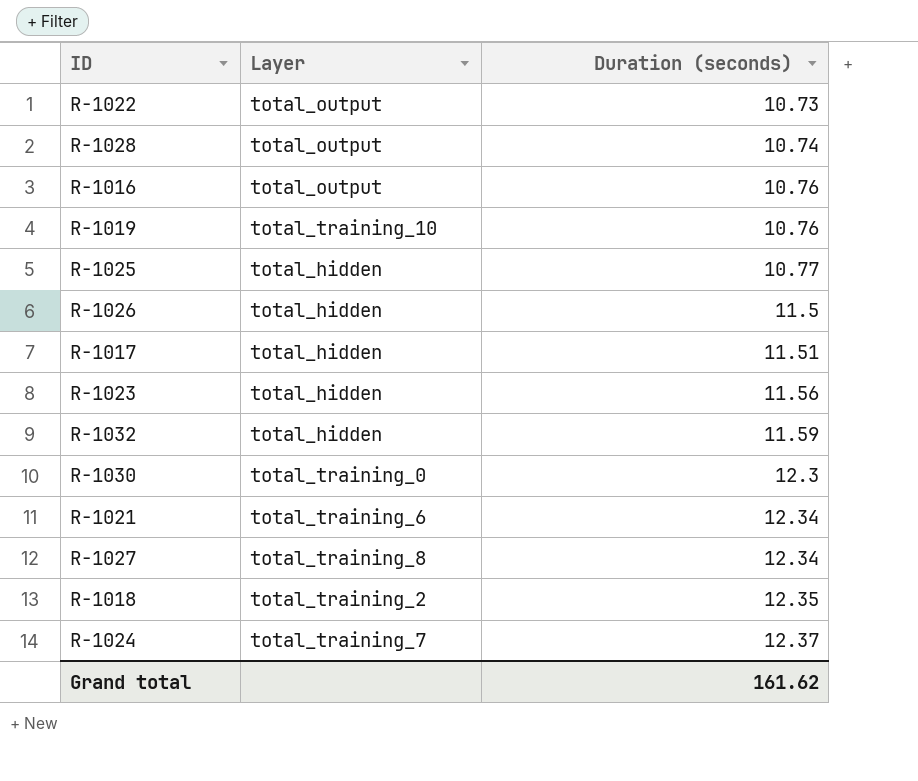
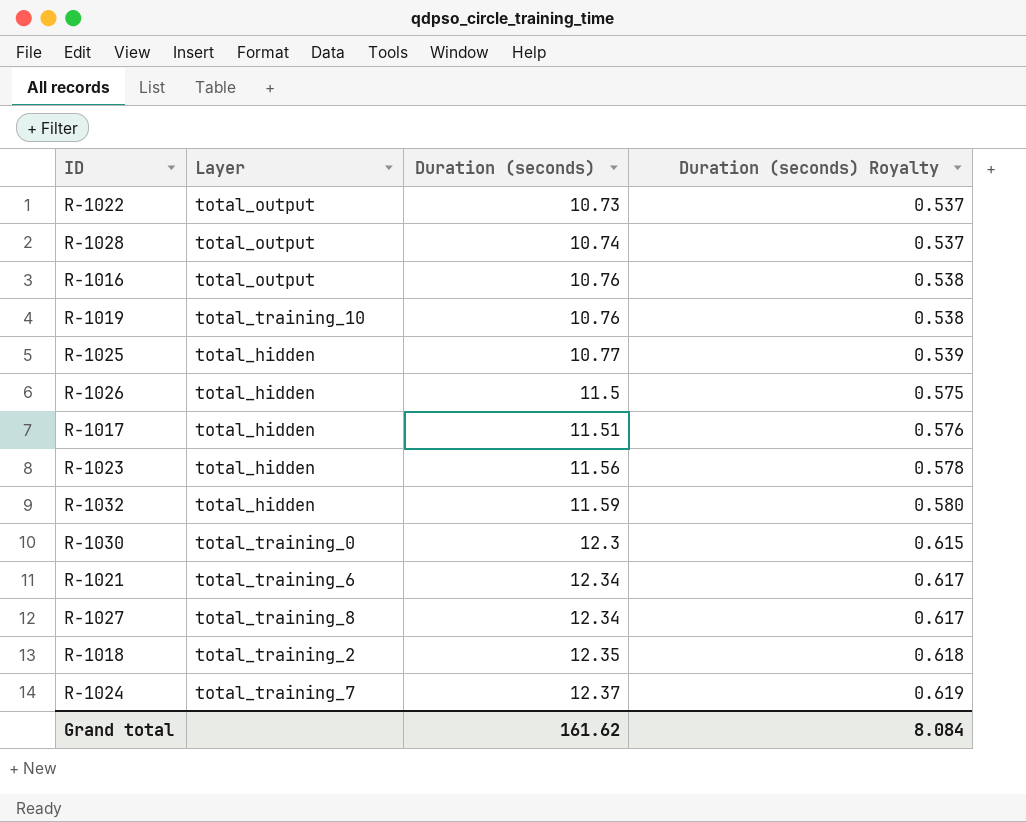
column Duration (seconds) Royalty | formula: none -> [Duration (seconds)] * 0.05

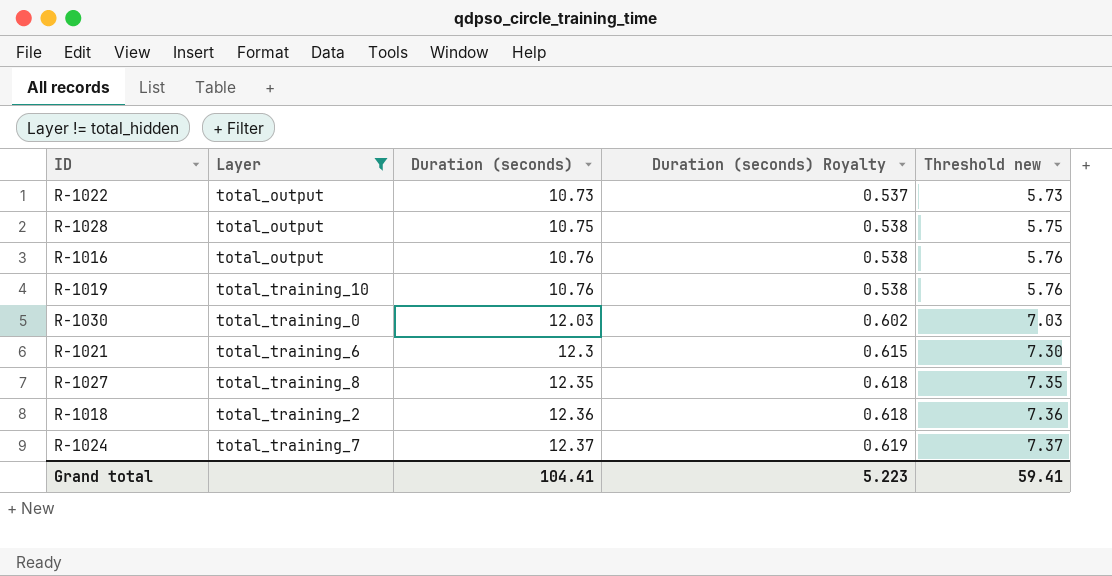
filter: none -> Layer != total_hidden
column Threshold new | formula: none -> [Duration (seconds)] - 5
R-1028 | Duration (seconds): 10.74 -> 10.75
R-1028 | Duration (seconds) Royalty: 0.537 -> 0.538
R-1030 | Duration (seconds): 12.3 -> 12.03
R-1030 | Duration (seconds) Royalty: 0.615 -> 0.602
R-1021 | Duration (seconds): 12.34 -> 12.3
R-1021 | Duration (seconds) Royalty: 0.617 -> 0.615
R-1027 | Duration (seconds): 12.34 -> 12.35
R-1027 | Duration (seconds) Royalty: 0.617 -> 0.618
R-1018 | Duration (seconds): 12.35 -> 12.36
Grand total | Duration (seconds): 161.62 -> 104.41
Grand total | Duration (seconds) Royalty: 8.084 -> 5.223

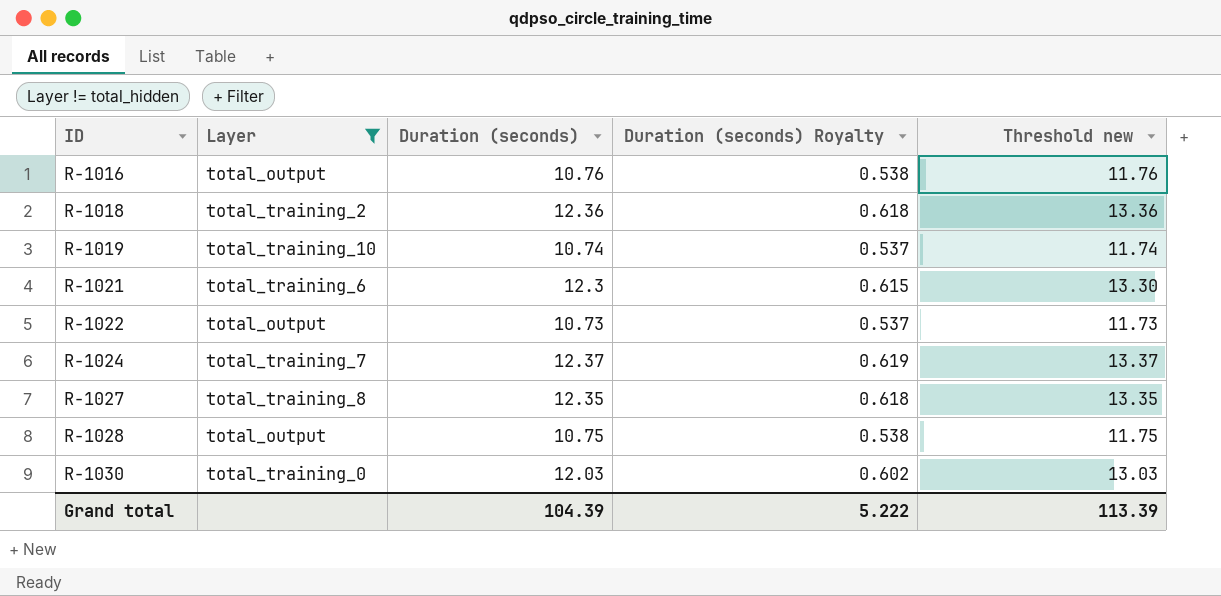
row order: Duration (seconds) ascending -> ID ascending
column Threshold new | formula: [Duration (seconds)] - 5 -> [Duration (seconds)] + 1
R-1019 | Duration (seconds): 10.76 -> 10.74
R-1019 | Duration (seconds) Royalty: 0.538 -> 0.537
Grand total | Duration (seconds): 104.41 -> 104.39
Grand total | Duration (seconds) Royalty: 5.223 -> 5.222
Grand total | Threshold new: 59.41 -> 113.39

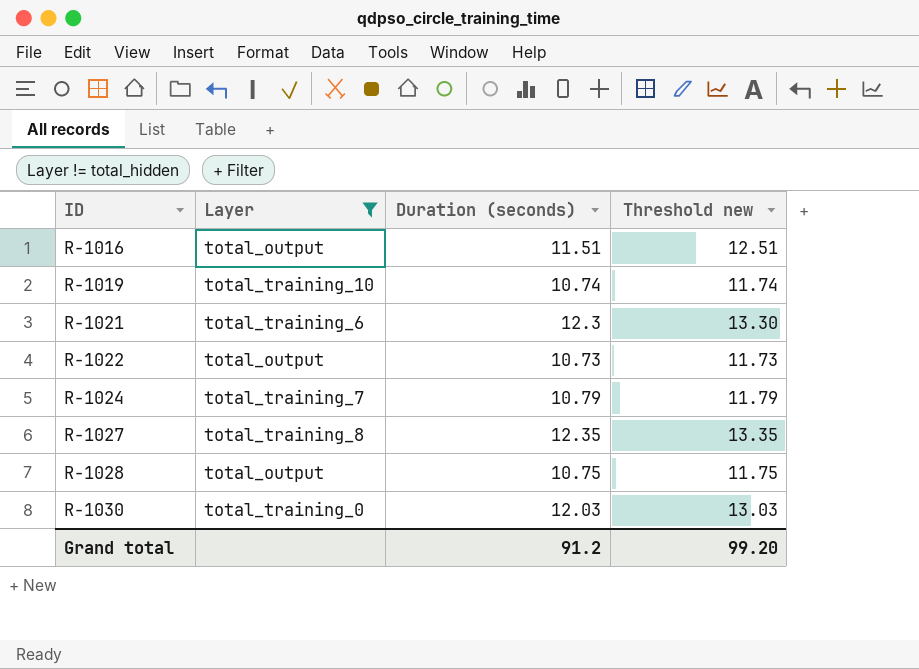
column Duration (seconds) Royalty | formula: [Duration (seconds)] * 0.05 -> none
row R-1018: total_training_2 | 12.36 | 0.618 | 13.36 -> none
R-1016 | Duration (seconds): 10.76 -> 11.51
R-1016 | Threshold new: 11.76 -> 12.51
R-1024 | Duration (seconds): 12.37 -> 10.79
R-1024 | Threshold new: 13.37 -> 11.79
Grand total | Duration (seconds): 104.39 -> 91.2
Grand total | Threshold new: 113.39 -> 99.20

